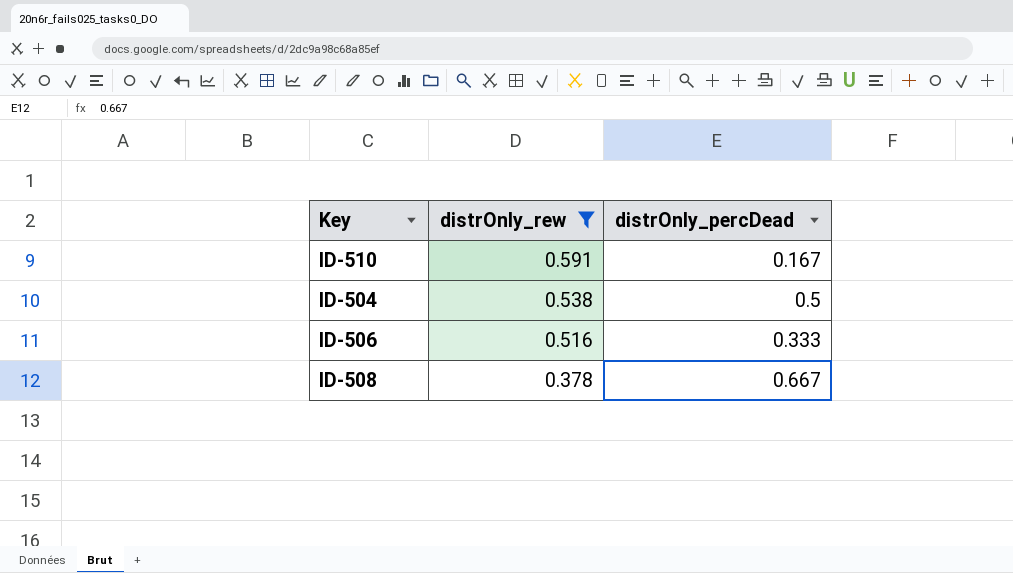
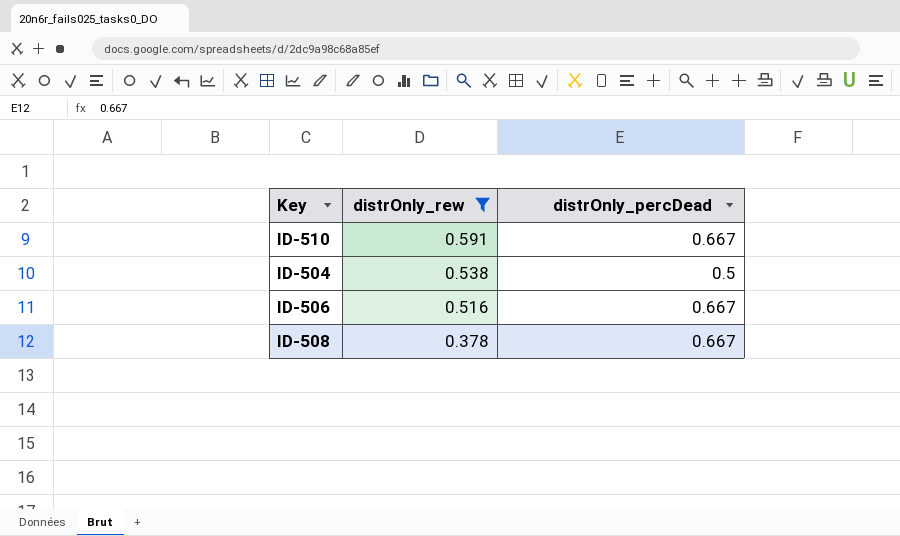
ID-510 | distrOnly_percDead: 0.167 -> 0.667
ID-506 | distrOnly_percDead: 0.333 -> 0.667

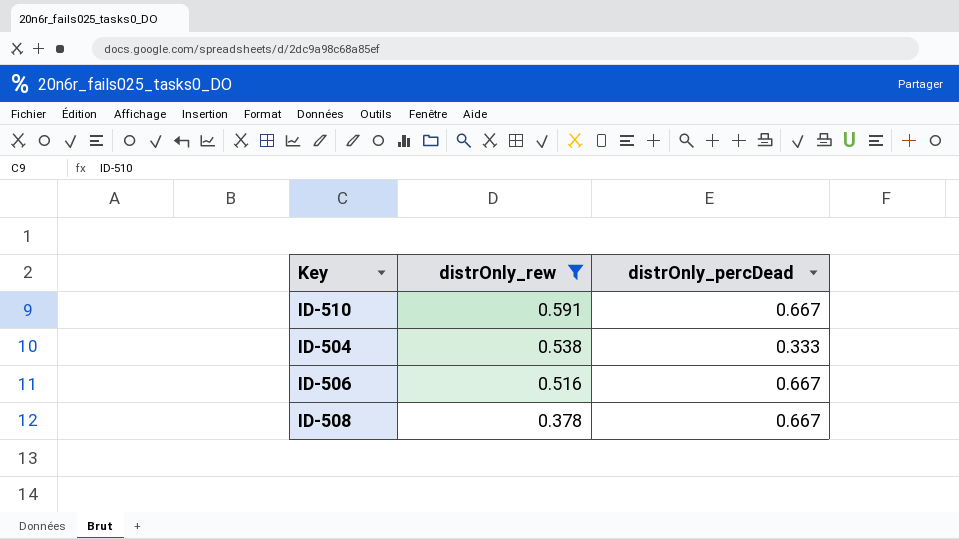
ID-504 | distrOnly_percDead: 0.5 -> 0.333

